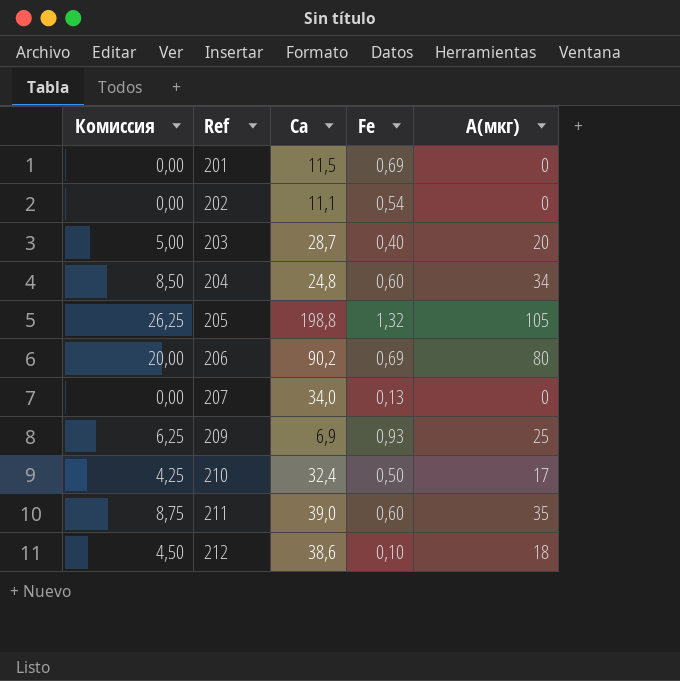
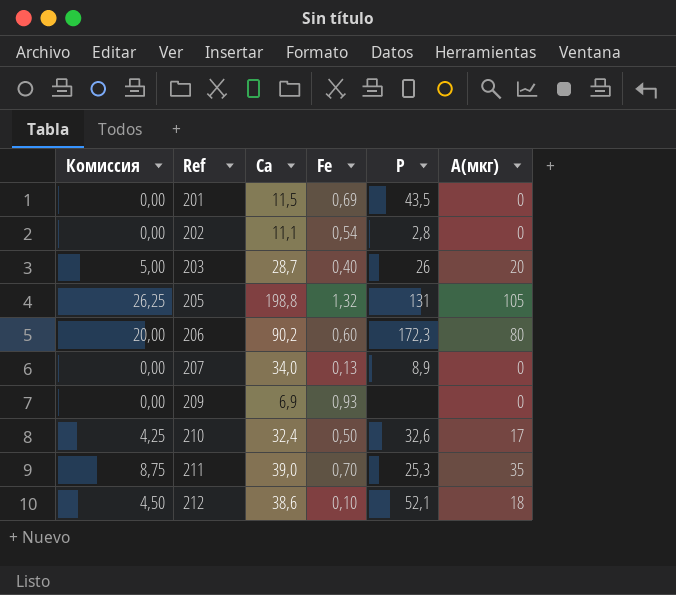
column P | position: none -> 5
row 204: 8,50 | 24,8 | 0,60 | 34 -> none
206 | Fe: 0,69 -> 0,60
209 | Комиссия: 6,25 -> 0,00
209 | A(мкг): 25 -> 0
211 | Fe: 0,60 -> 0,70

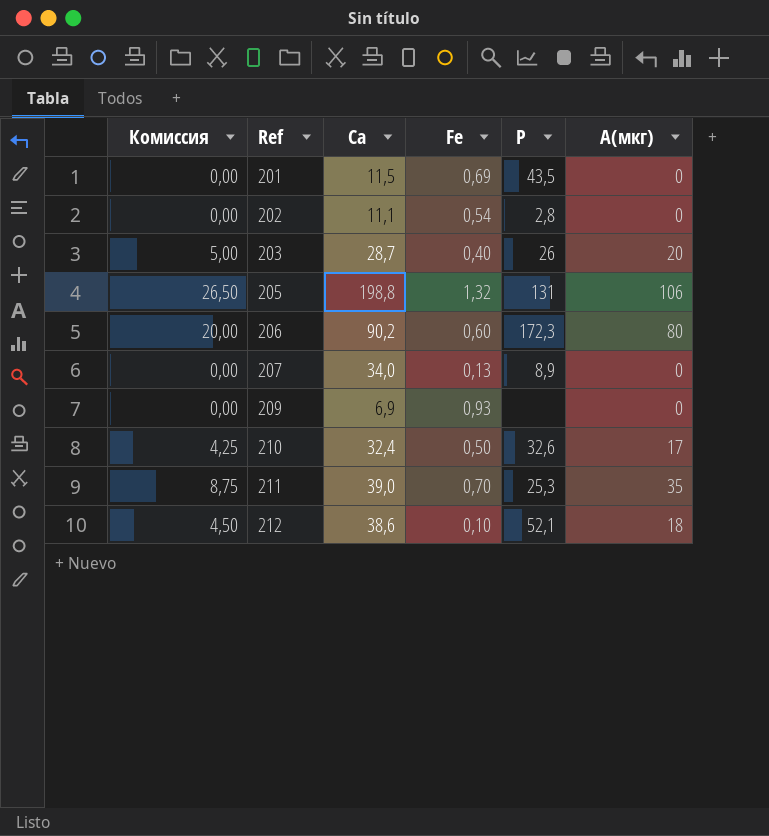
205 | Комиссия: 26,25 -> 26,50
205 | A(мкг): 105 -> 106

